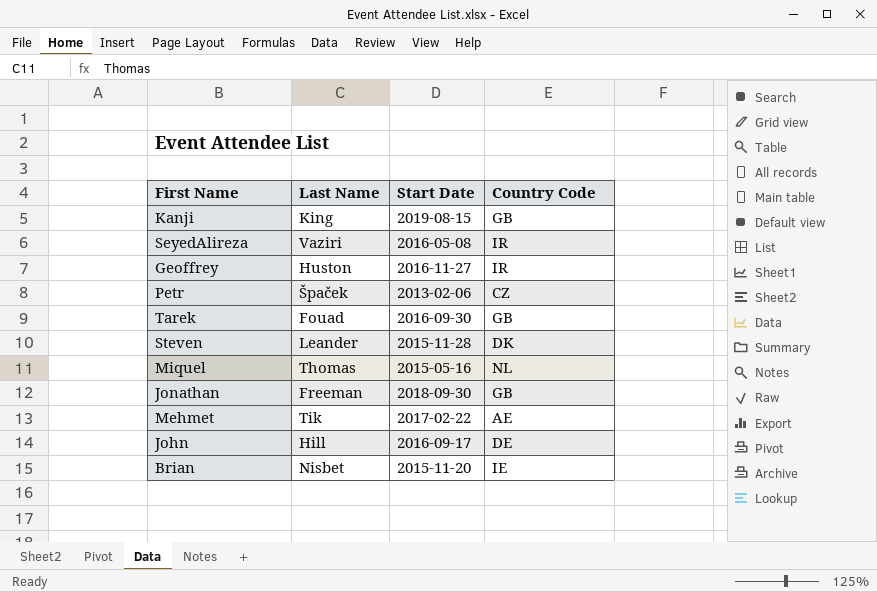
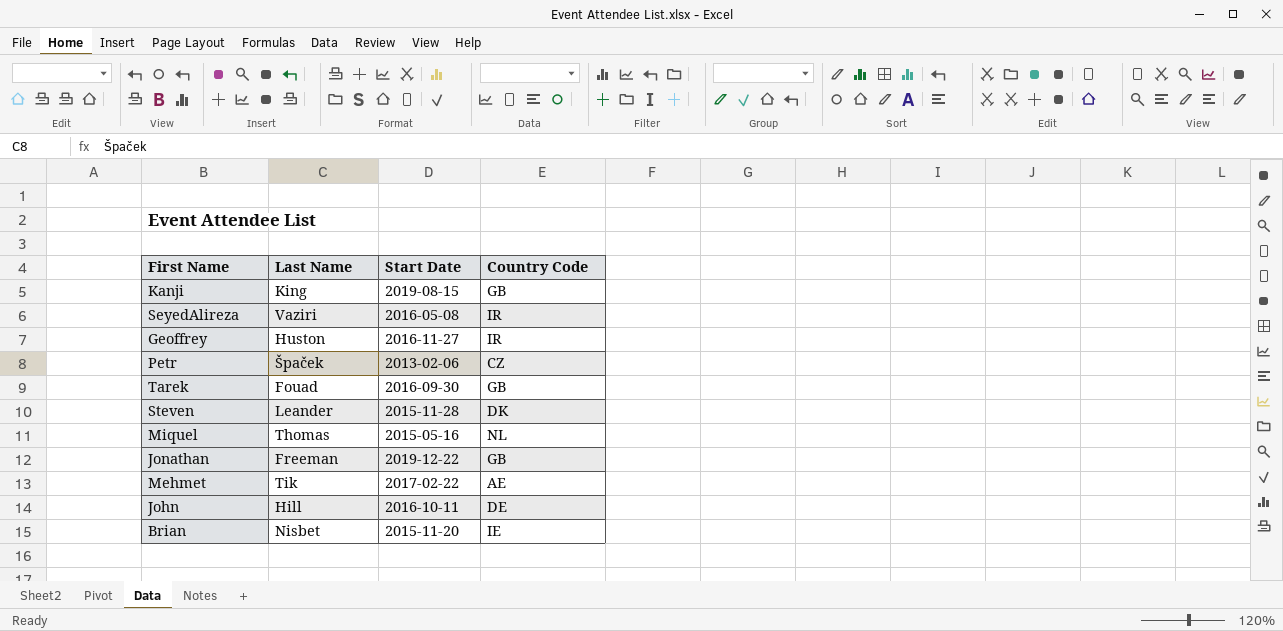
Jonathan | Start Date: 2018-09-30 -> 2019-12-22
John | Start Date: 2016-09-17 -> 2016-10-11

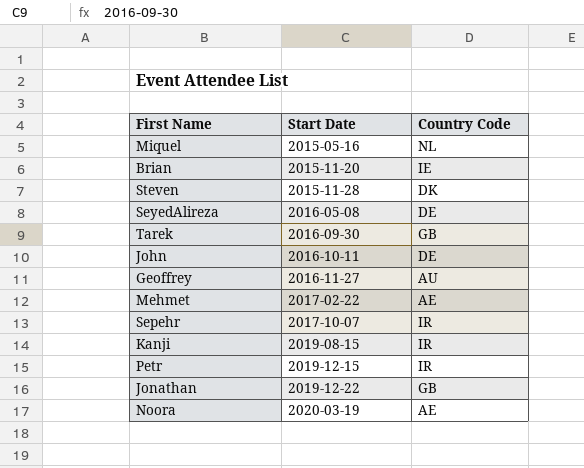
row order: none -> Start Date ascending
column Last Name | position: 2 -> none
SeyedAlireza | Country Code: IR -> DE
Geoffrey | Country Code: IR -> AU
row Sepehr: none -> 2017-10-07 | IR
Kanji | Country Code: GB -> IR
Petr | Start Date: 2013-02-06 -> 2019-12-15
Petr | Country Code: CZ -> IR
row Noora: none -> 2020-03-19 | AE

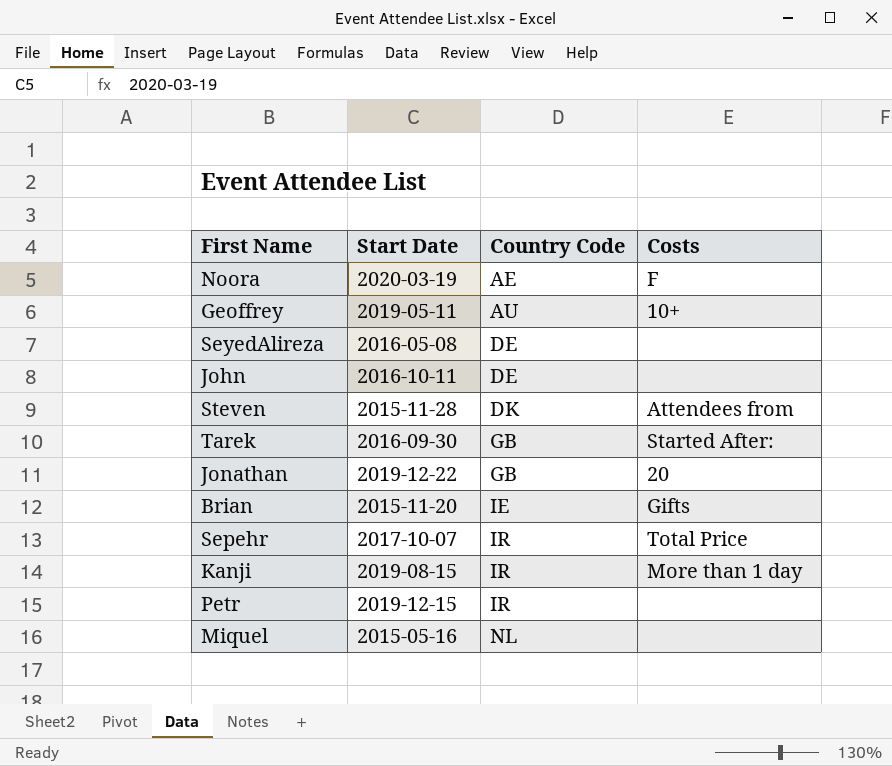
row order: Start Date ascending -> Country Code ascending
column Costs | position: none -> 4
row Mehmet: 2017-02-22 | AE -> none
Geoffrey | Start Date: 2016-11-27 -> 2019-05-11

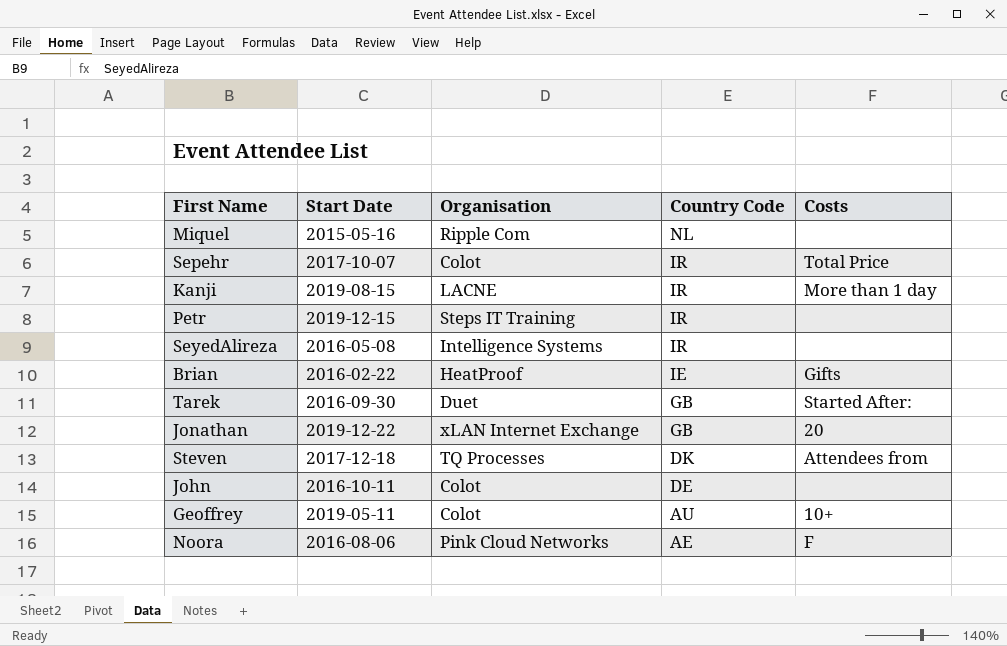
row order: Country Code ascending -> Country Code descending
column Organisation | position: none -> 3
SeyedAlireza | Country Code: DE -> IR
Brian | Start Date: 2015-11-20 -> 2016-02-22
Steven | Start Date: 2015-11-28 -> 2017-12-18
Noora | Start Date: 2020-03-19 -> 2016-08-06

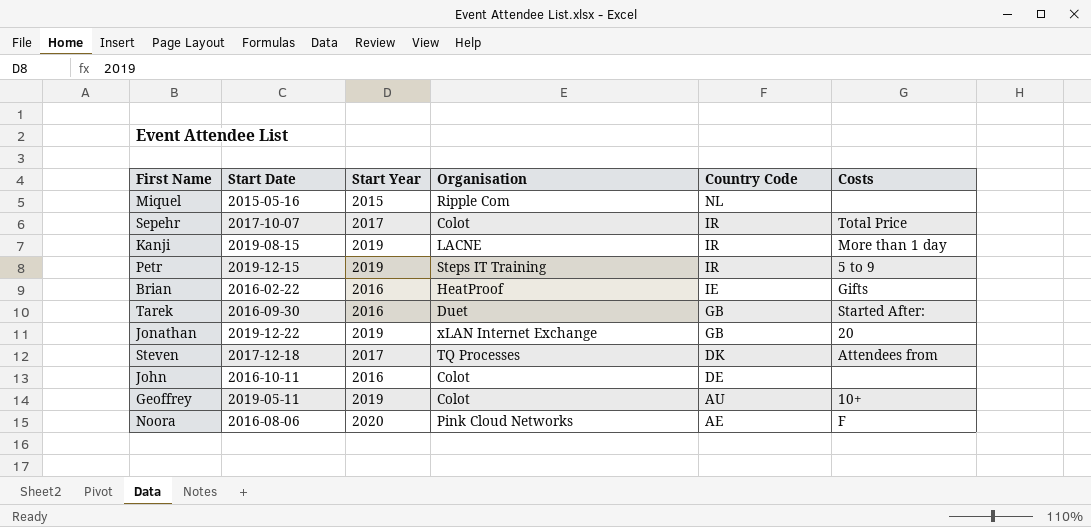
column Start Year | position: none -> 3
row SeyedAlireza: 2016-05-08 | Intelligence Systems | IR | none -> none
Petr | Costs: none -> 5 to 9

